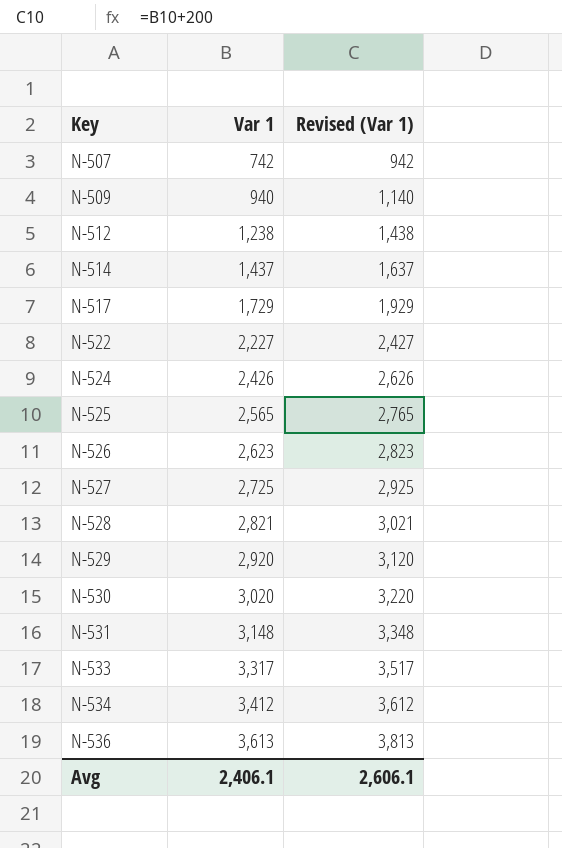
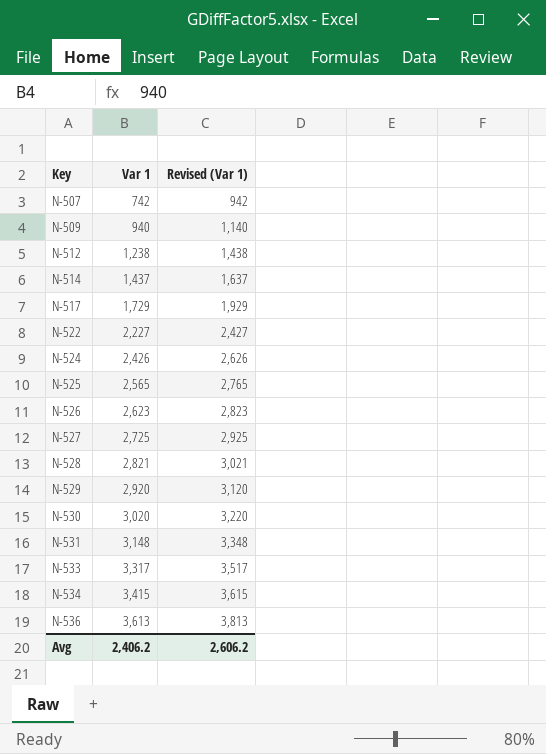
N-534 | Var 1: 3,412 -> 3,415
N-534 | Revised (Var 1): 3,612 -> 3,615
Avg | Var 1: 2,406.1 -> 2,406.2
Avg | Revised (Var 1): 2,606.1 -> 2,606.2

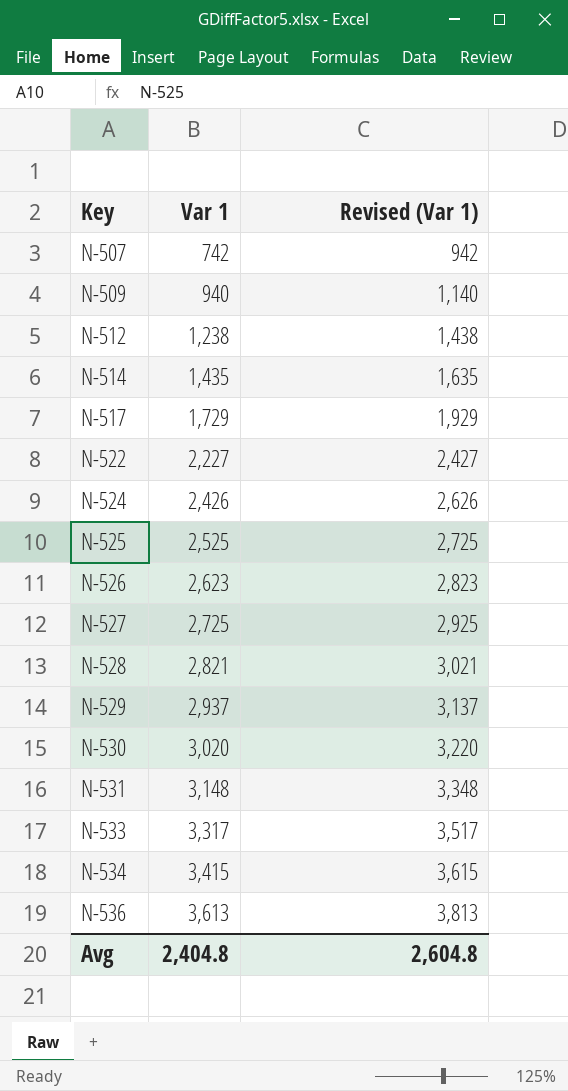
N-514 | Var 1: 1,437 -> 1,435
N-514 | Revised (Var 1): 1,637 -> 1,635
N-525 | Var 1: 2,565 -> 2,525
N-525 | Revised (Var 1): 2,765 -> 2,725
N-529 | Var 1: 2,920 -> 2,937
N-529 | Revised (Var 1): 3,120 -> 3,137
Avg | Var 1: 2,406.2 -> 2,404.8
Avg | Revised (Var 1): 2,606.2 -> 2,604.8

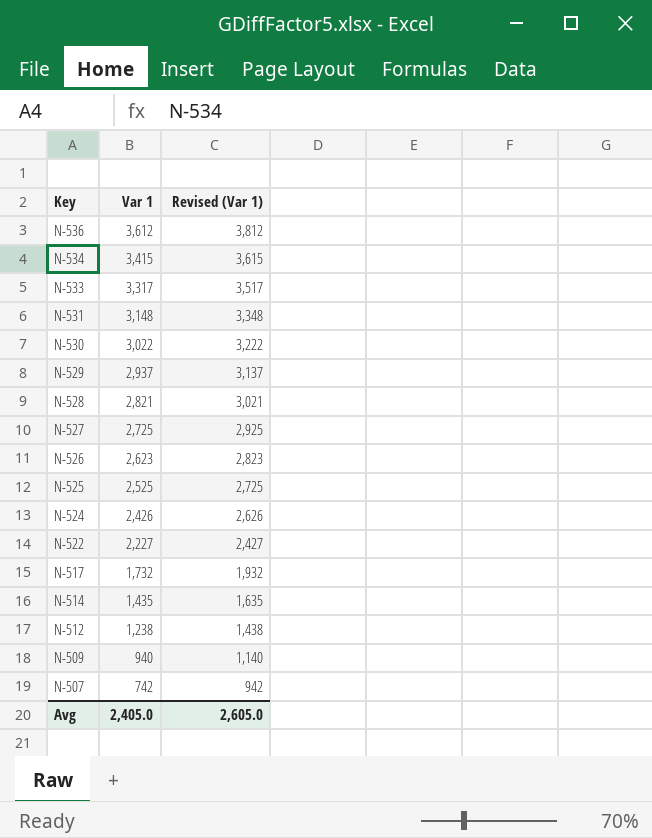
row order: Key ascending -> Key descending
N-536 | Var 1: 3,613 -> 3,612
N-536 | Revised (Var 1): 3,813 -> 3,812
N-530 | Var 1: 3,020 -> 3,022
N-530 | Revised (Var 1): 3,220 -> 3,222
N-517 | Var 1: 1,729 -> 1,732
N-517 | Revised (Var 1): 1,929 -> 1,932
Avg | Var 1: 2,404.8 -> 2,405.0
Avg | Revised (Var 1): 2,604.8 -> 2,605.0

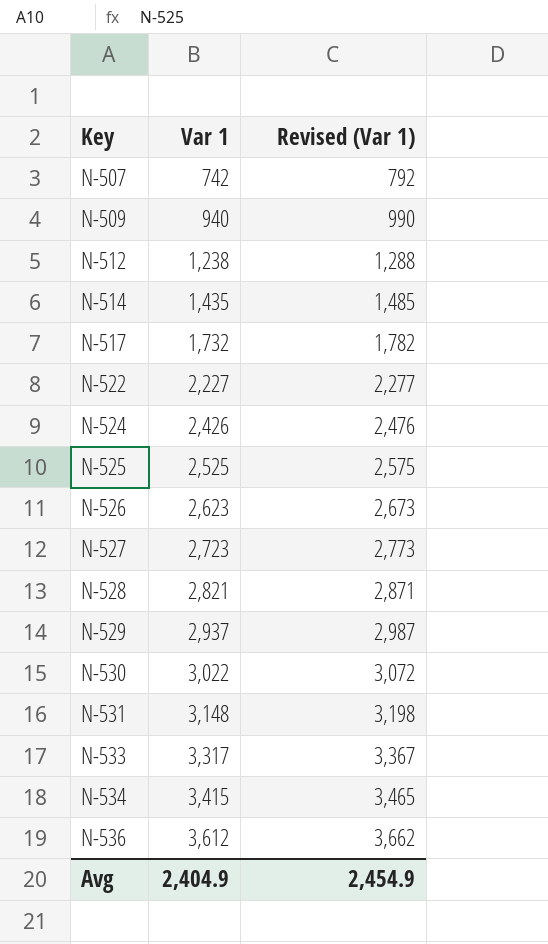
row order: Key descending -> Key ascending
column Revised (Var 1) | formula: [Var 1] + 200 -> [Var 1] + 50
N-527 | Var 1: 2,725 -> 2,723
Avg | Var 1: 2,405.0 -> 2,404.9
Avg | Revised (Var 1): 2,605.0 -> 2,454.9

